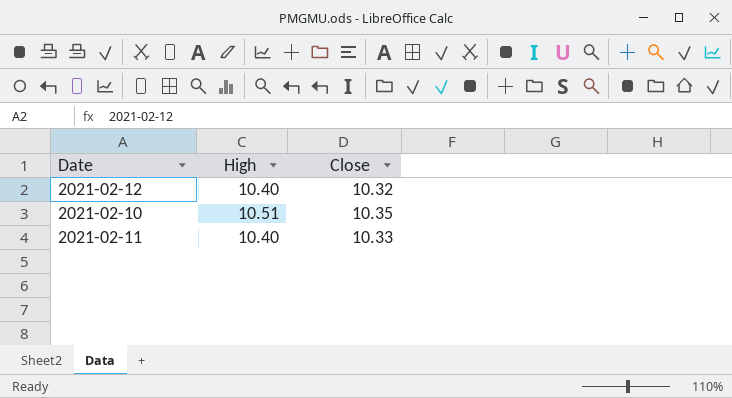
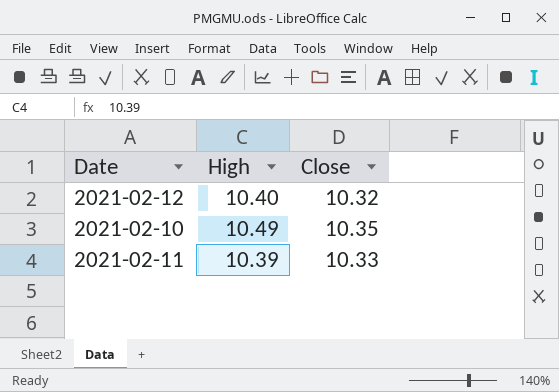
2021-02-10 | High: 10.51 -> 10.49
2021-02-11 | High: 10.40 -> 10.39

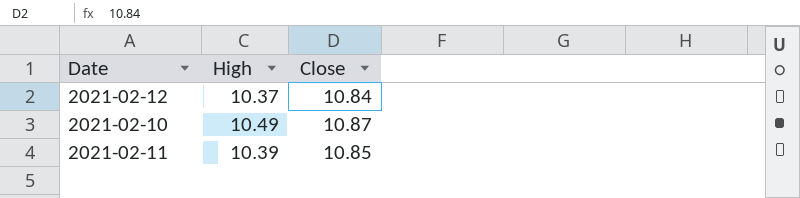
2021-02-12 | High: 10.40 -> 10.37
2021-02-12 | Close: 10.32 -> 10.84
2021-02-10 | Close: 10.35 -> 10.87
2021-02-11 | Close: 10.33 -> 10.85

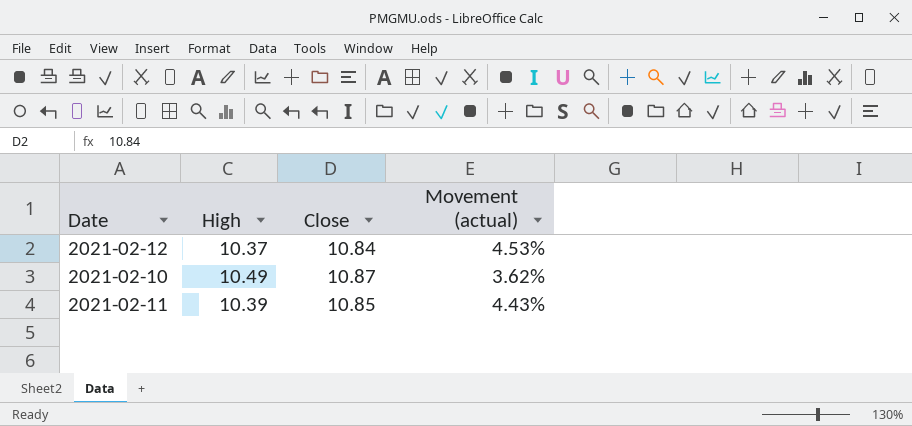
column Movement (actual) | formula: none -> ([Close] - [High]) / [High]

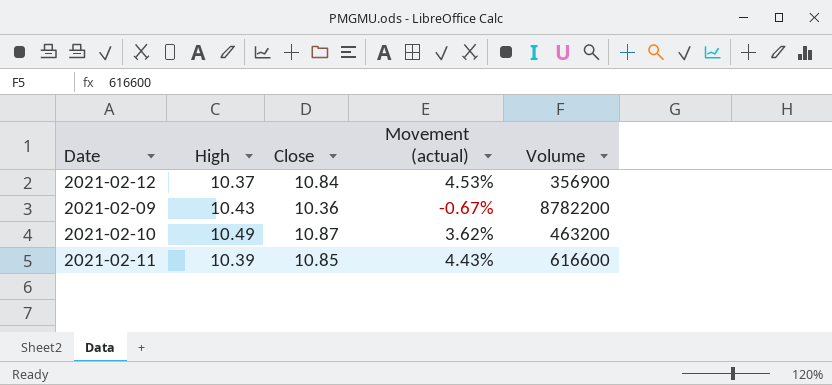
column Volume | position: none -> 5
row 2021-02-09: none -> 10.43 | 10.36 | -0.67% | 8782200

